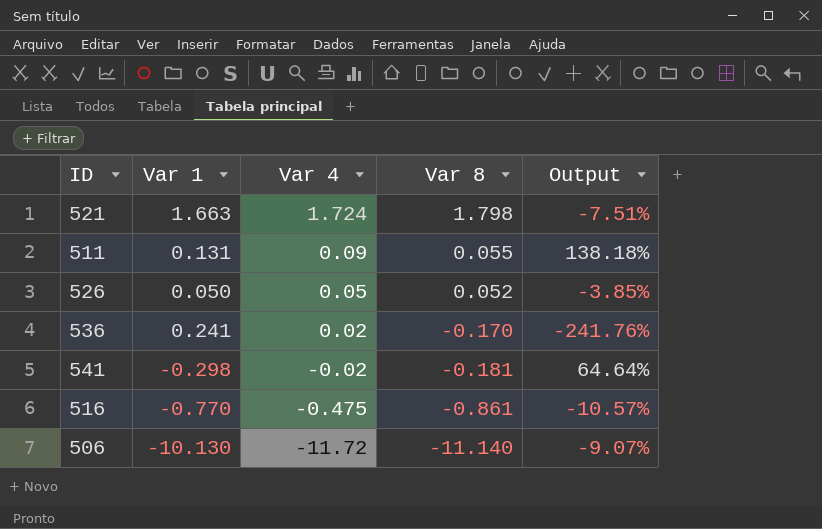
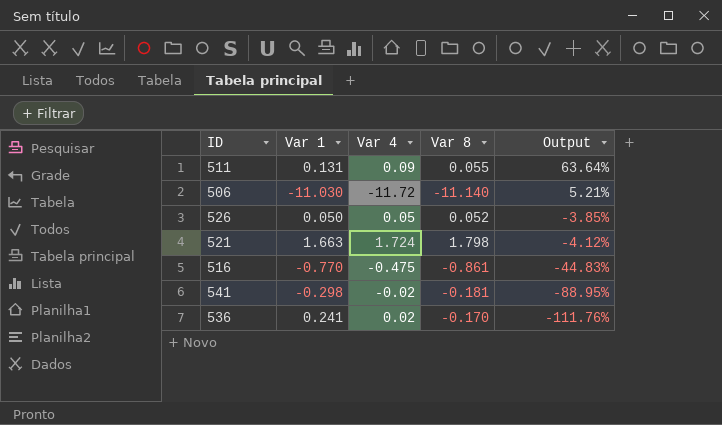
row order: Var 4 descending -> Output descending
column Output | formula: ([Var 1] - [Var 8]) / [Var 8] -> ([Var 4] - [Var 8]) / [Var 8]
506 | Var 1: -10.130 -> -11.030

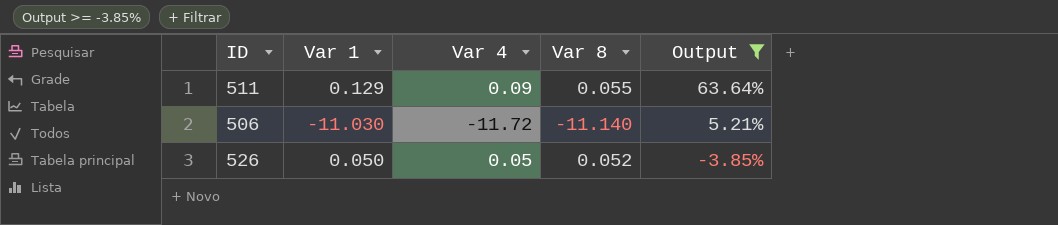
filter: none -> Output >= -3.85%
511 | Var 1: 0.131 -> 0.129

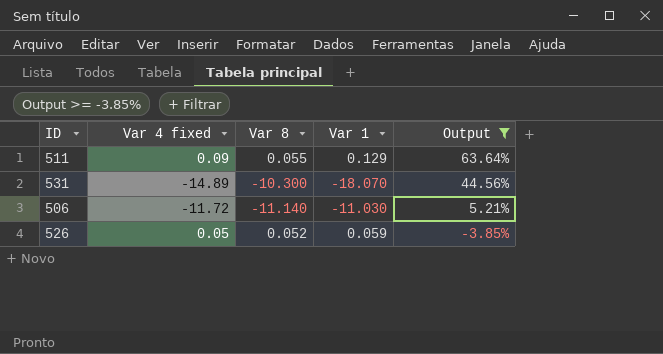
column name: Var 4 -> Var 4 fixed
column Var 1 | position: 2 -> 4
row 531: none -> -14.89 | -10.300 | -18.070 | 44.56%
526 | Var 1: 0.050 -> 0.059

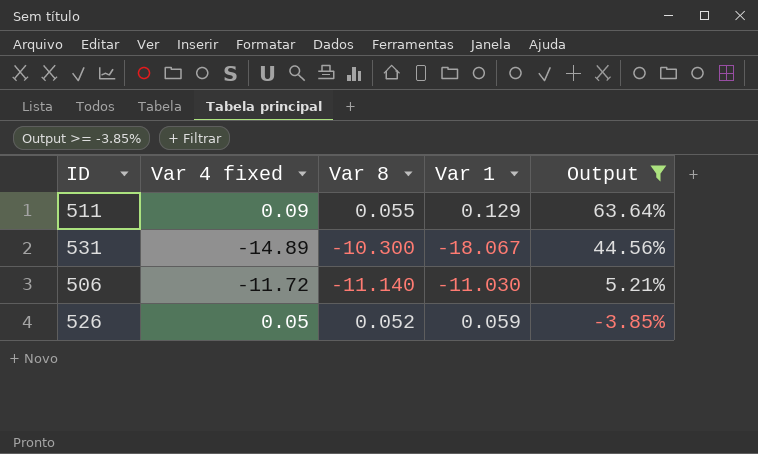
531 | Var 1: -18.070 -> -18.067

